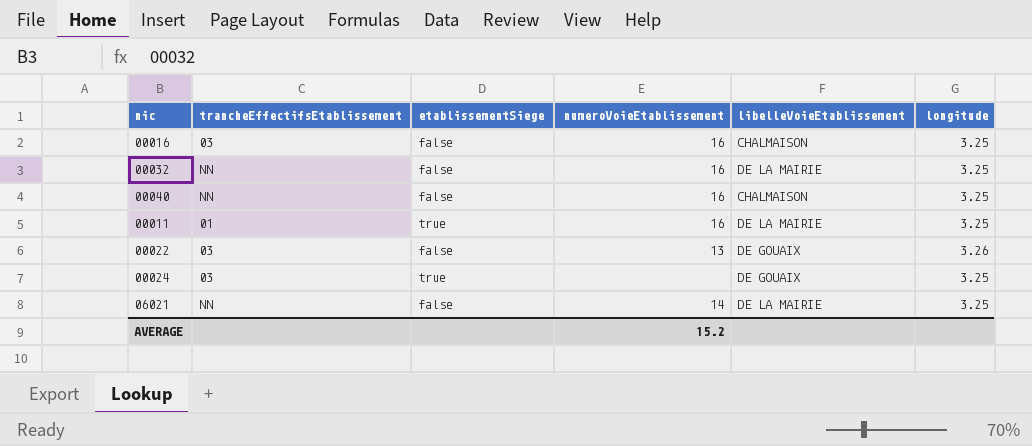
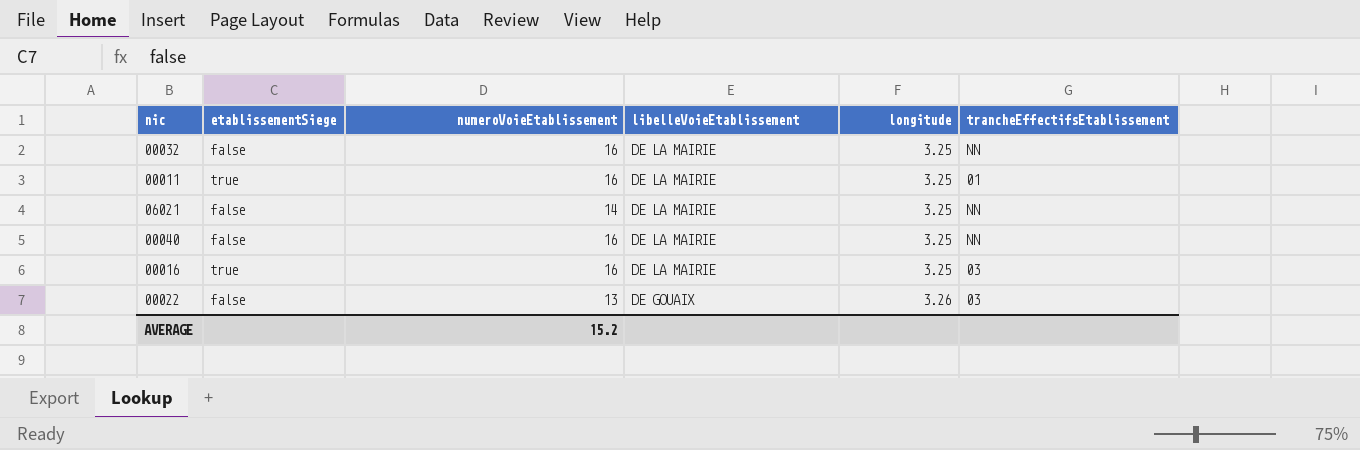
row order: none -> libelleVoieEtablissement descending
column trancheEffectifsEtablissement | position: 2 -> 6
row 00024: 03 | true | none | DE GOUAIX | 3.25 -> none
00040 | libelleVoieEtablissement: CHALMAISON -> DE LA MAIRIE
00016 | etablissementSiege: false -> true
00016 | libelleVoieEtablissement: CHALMAISON -> DE LA MAIRIE

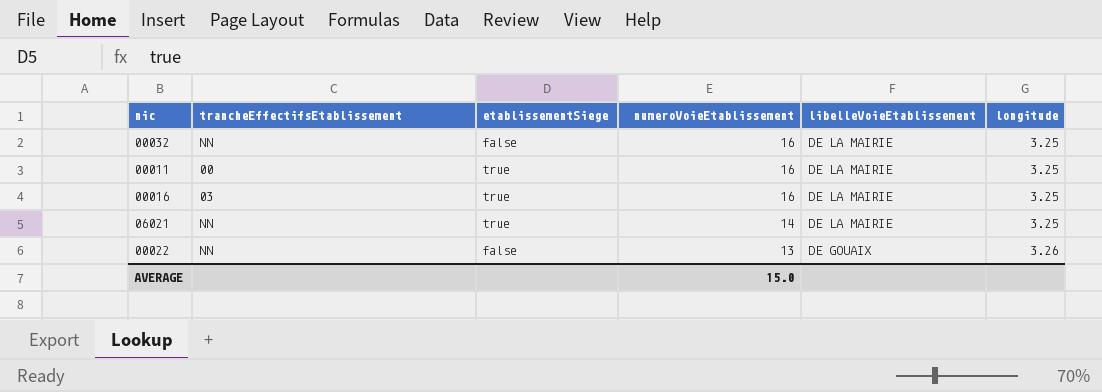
row order: libelleVoieEtablissement descending -> numeroVoieEtablissement descending
column trancheEffectifsEtablissement | position: 6 -> 2
row 00040: false | 16 | DE LA MAIRIE | 3.25 | NN -> none
00011 | trancheEffectifsEtablissement: 01 -> 00
06021 | etablissementSiege: false -> true
00022 | trancheEffectifsEtablissement: 03 -> NN
AVERAGE | numeroVoieEtablissement: 15.2 -> 15.0

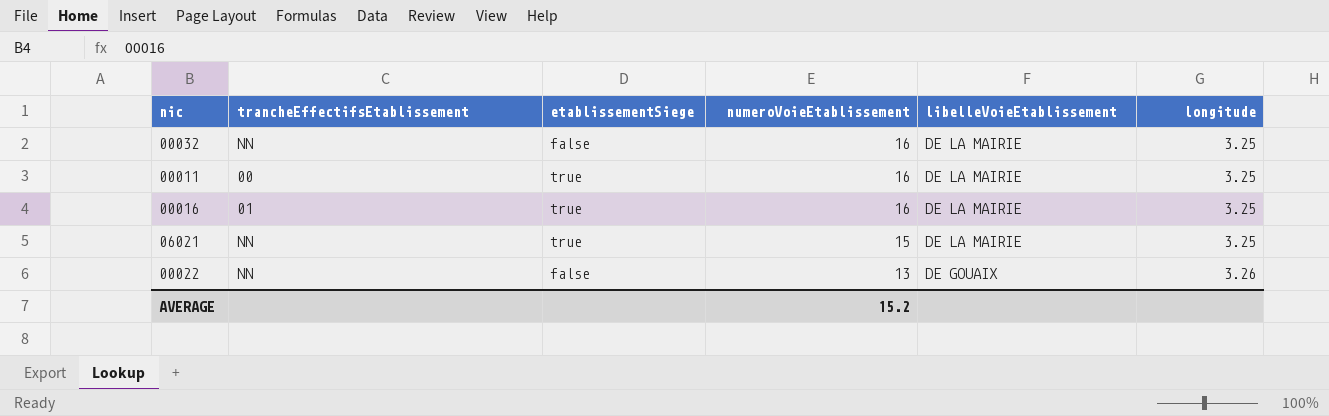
00016 | trancheEffectifsEtablissement: 03 -> 01
06021 | numeroVoieEtablissement: 14 -> 15
AVERAGE | numeroVoieEtablissement: 15.0 -> 15.2

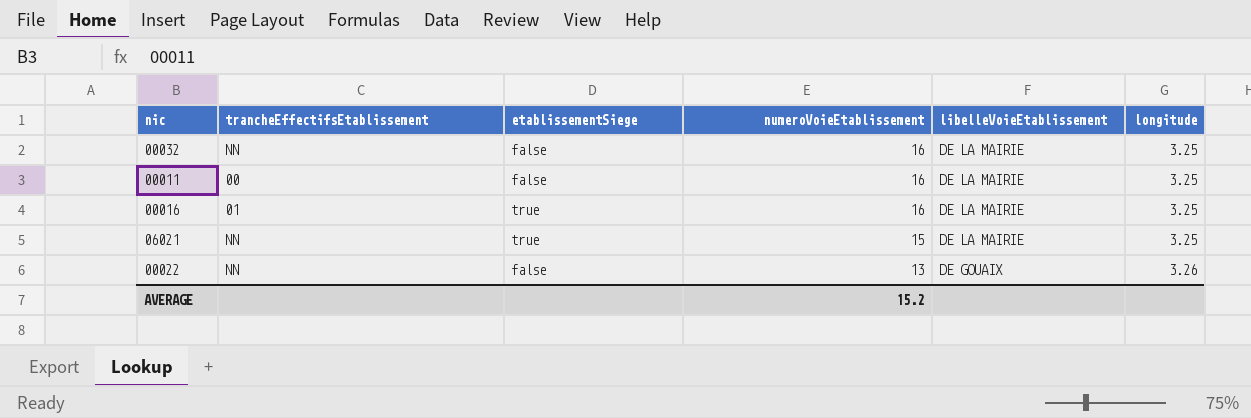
00011 | etablissementSiege: true -> false

